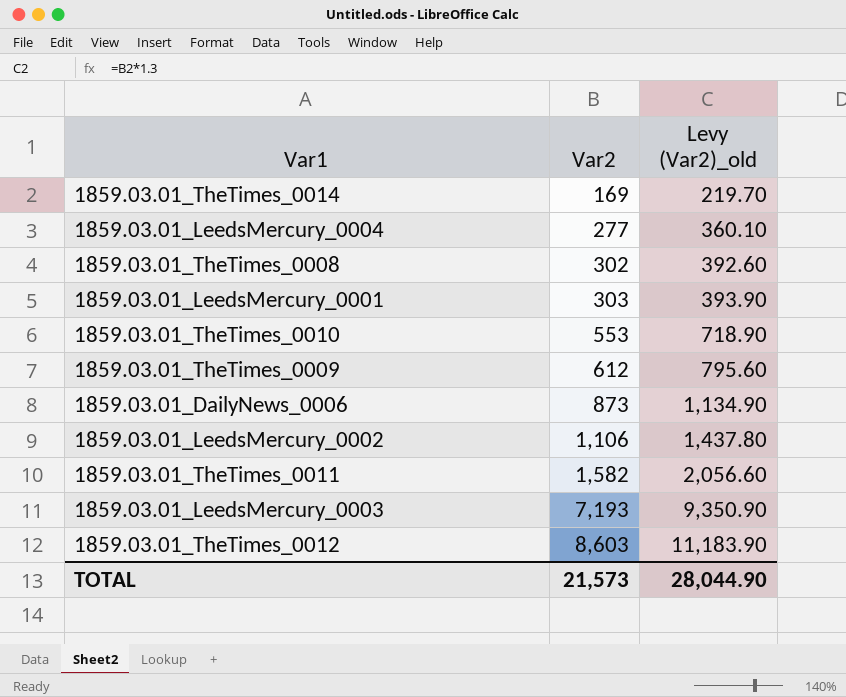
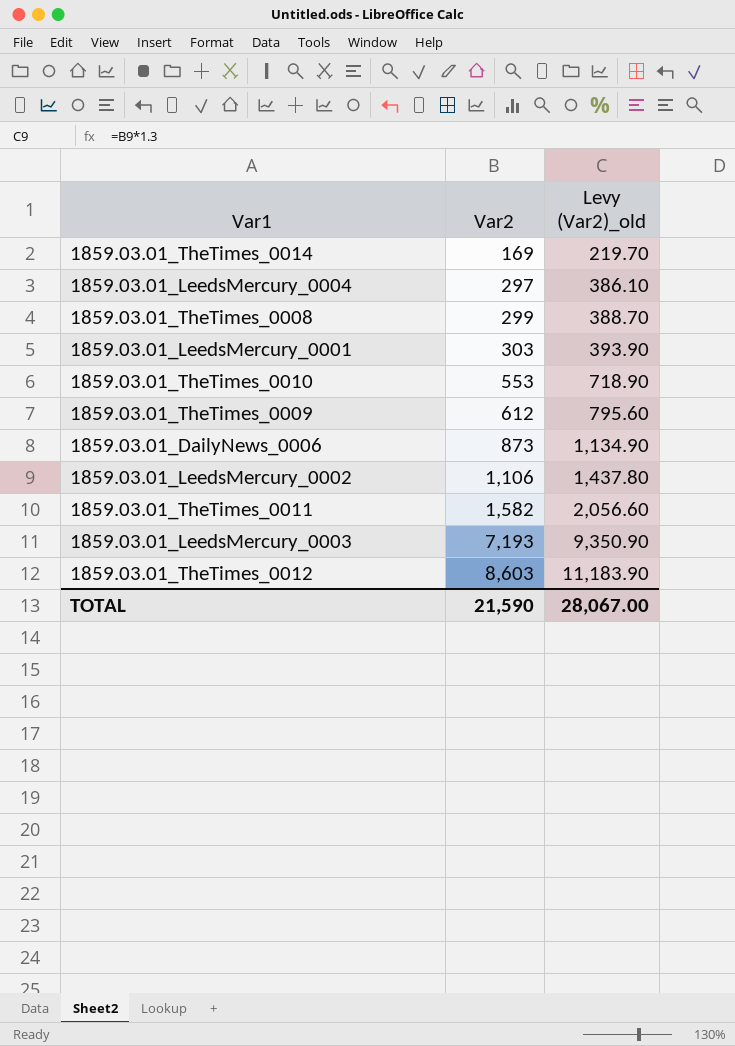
1859.03.01_LeedsMercury_0004 | Var2: 277 -> 297
1859.03.01_LeedsMercury_0004 | Levy (Var2)_old: 360.10 -> 386.10
1859.03.01_TheTimes_0008 | Var2: 302 -> 299
1859.03.01_TheTimes_0008 | Levy (Var2)_old: 392.60 -> 388.70
TOTAL | Var2: 21,573 -> 21,590
TOTAL | Levy (Var2)_old: 28,044.90 -> 28,067.00

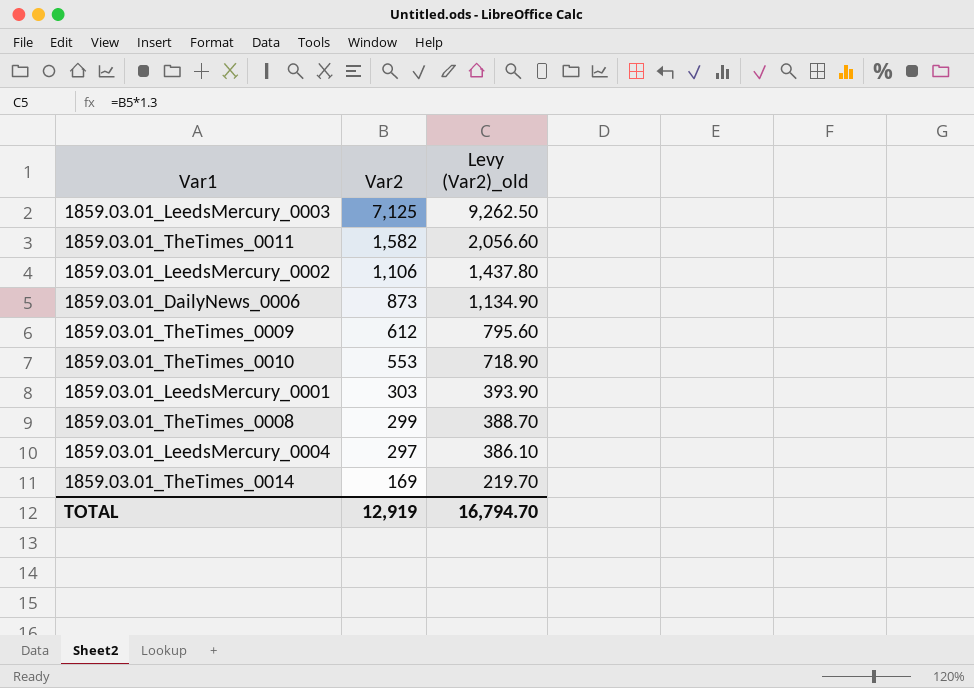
row order: Var2 ascending -> Var2 descending
row 1859.03.01_TheTimes_0012: 8,603 | 11,183.90 -> none
1859.03.01_LeedsMercury_0003 | Var2: 7,193 -> 7,125
1859.03.01_LeedsMercury_0003 | Levy (Var2)_old: 9,350.90 -> 9,262.50
TOTAL | Var2: 21,590 -> 12,919
TOTAL | Levy (Var2)_old: 28,067.00 -> 16,794.70

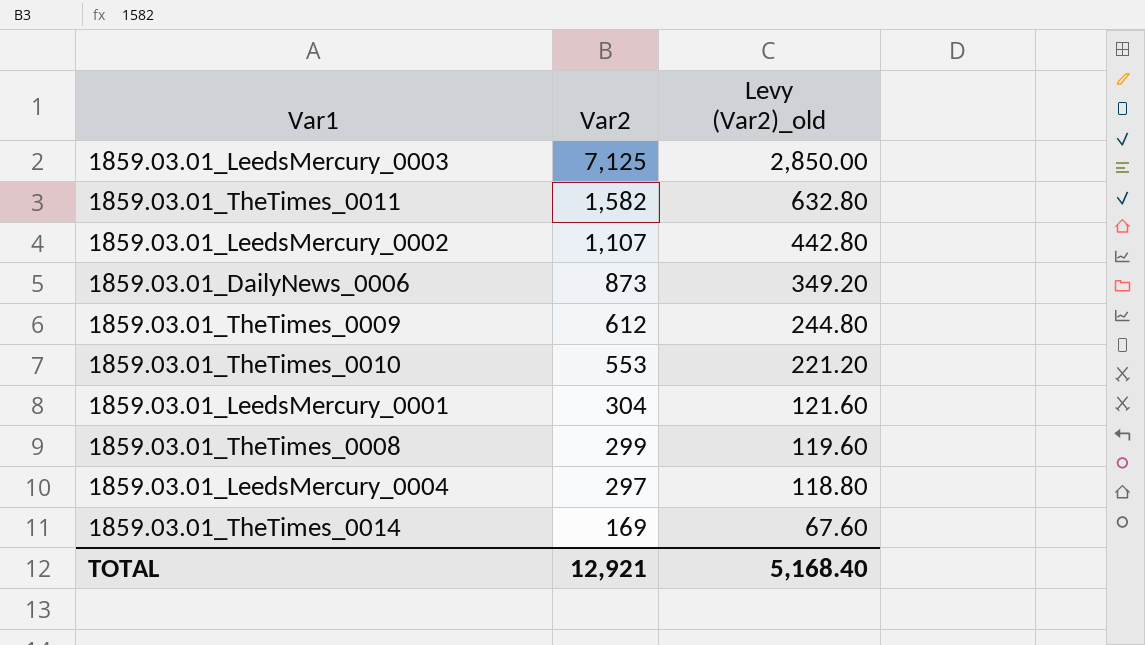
column Levy (Var2)_old | formula: [Var2] * 1.3 -> [Var2] * 0.4
1859.03.01_LeedsMercury_0002 | Var2: 1,106 -> 1,107
1859.03.01_LeedsMercury_0001 | Var2: 303 -> 304
TOTAL | Var2: 12,919 -> 12,921
TOTAL | Levy (Var2)_old: 16,794.70 -> 5,168.40

